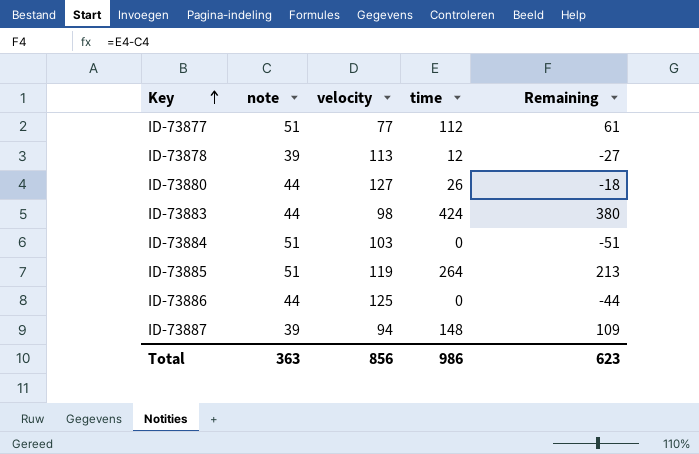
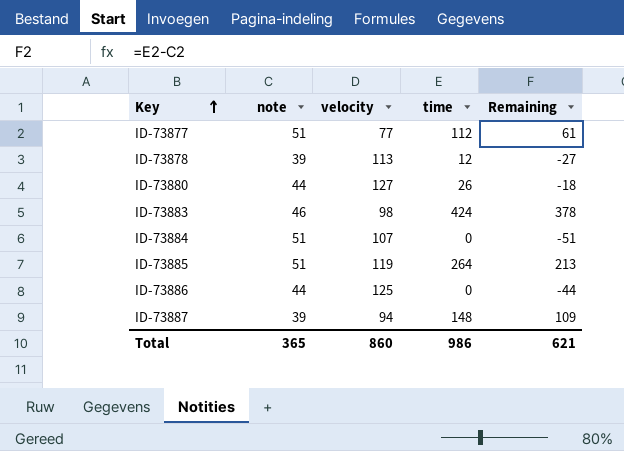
ID-73883 | note: 44 -> 46
ID-73883 | Remaining: 380 -> 378
ID-73884 | velocity: 103 -> 107
Total | note: 363 -> 365
Total | velocity: 856 -> 860
Total | Remaining: 623 -> 621

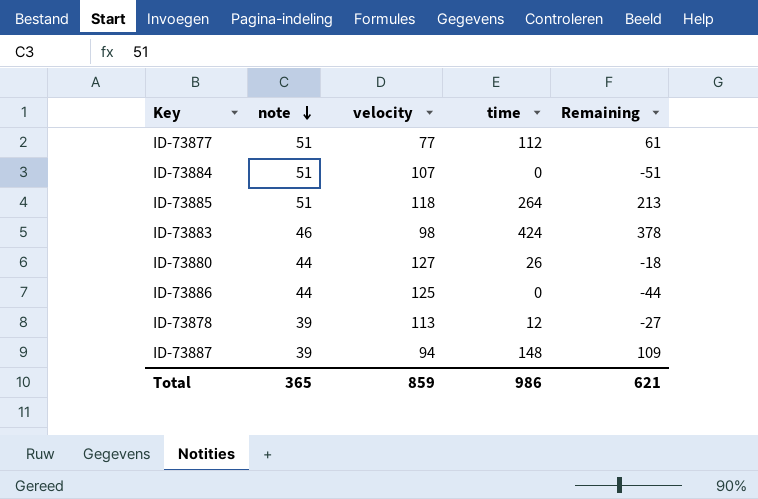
row order: Key ascending -> note descending
ID-73885 | velocity: 119 -> 118
Total | velocity: 860 -> 859

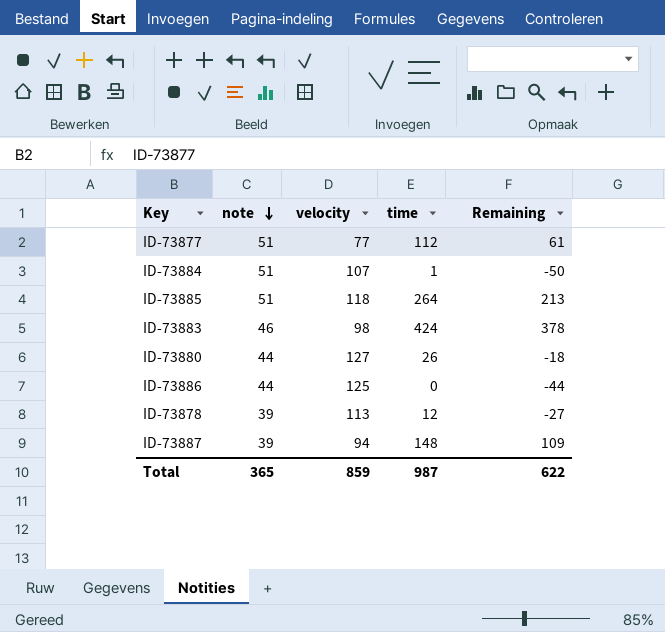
ID-73884 | time: 0 -> 1
ID-73884 | Remaining: -51 -> -50
Total | time: 986 -> 987
Total | Remaining: 621 -> 622

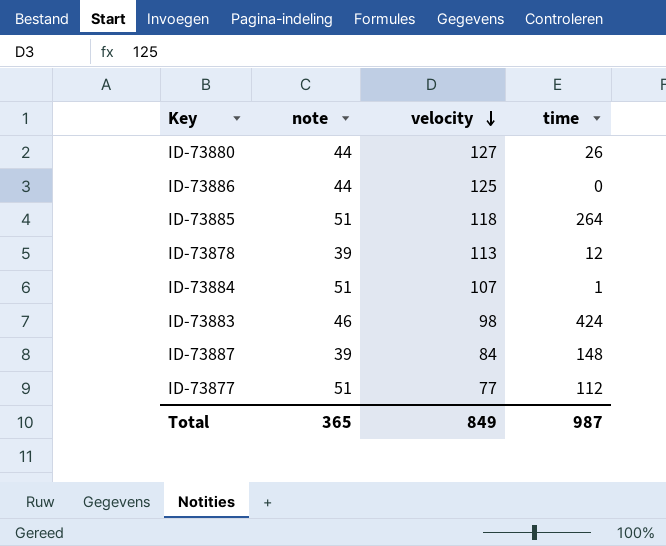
row order: note descending -> velocity descending
column Remaining | formula: [time] - [note] -> none
ID-73887 | velocity: 94 -> 84
Total | velocity: 859 -> 849

